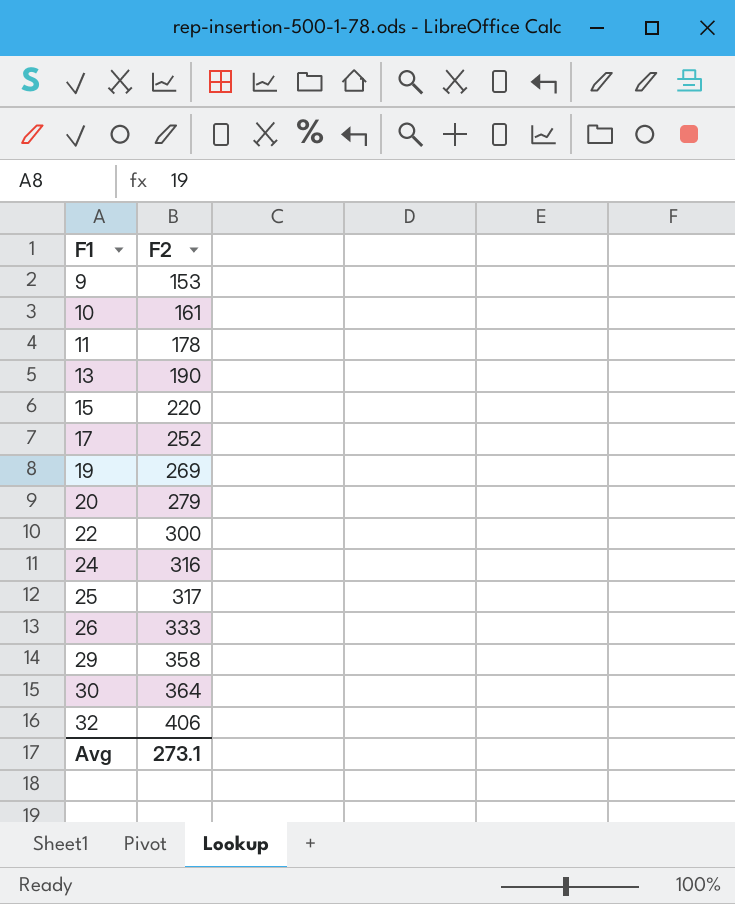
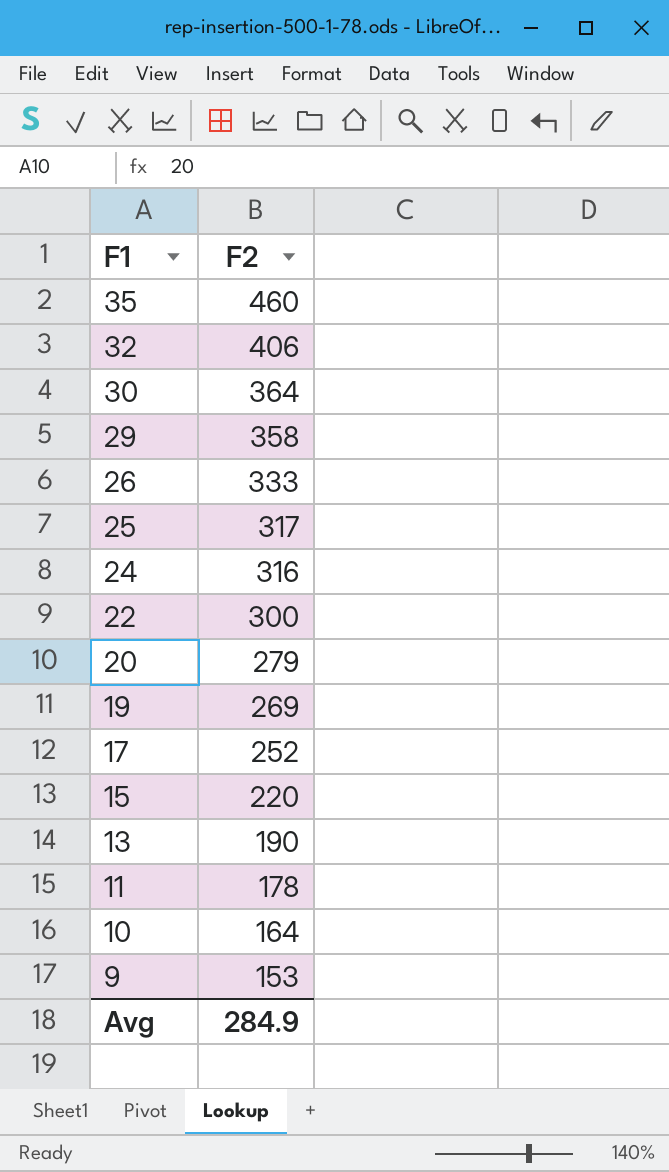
row order: F1 ascending -> F1 descending
row 35: none -> 460
10 | F2: 161 -> 164
Avg | F2: 273.1 -> 284.9

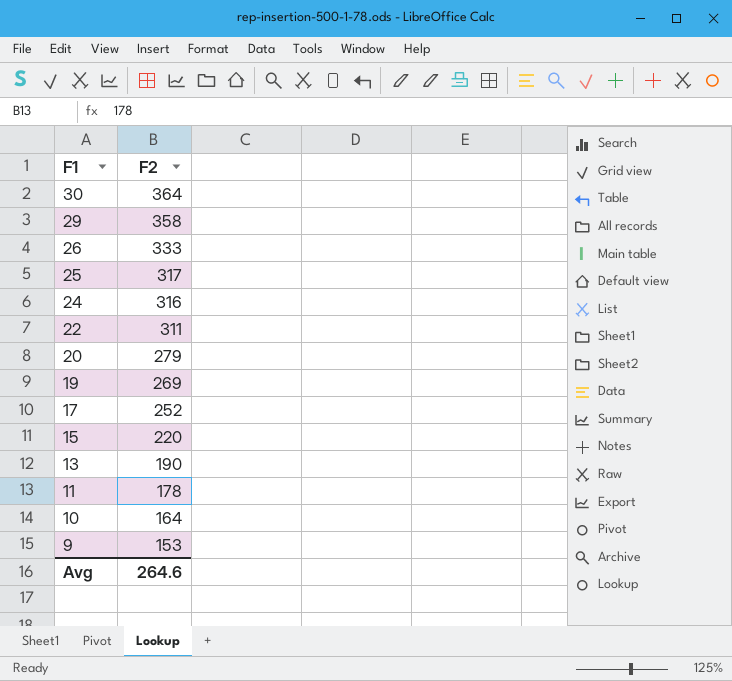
row 35: 460 -> none
row 32: 406 -> none
22 | F2: 300 -> 311
Avg | F2: 284.9 -> 264.6

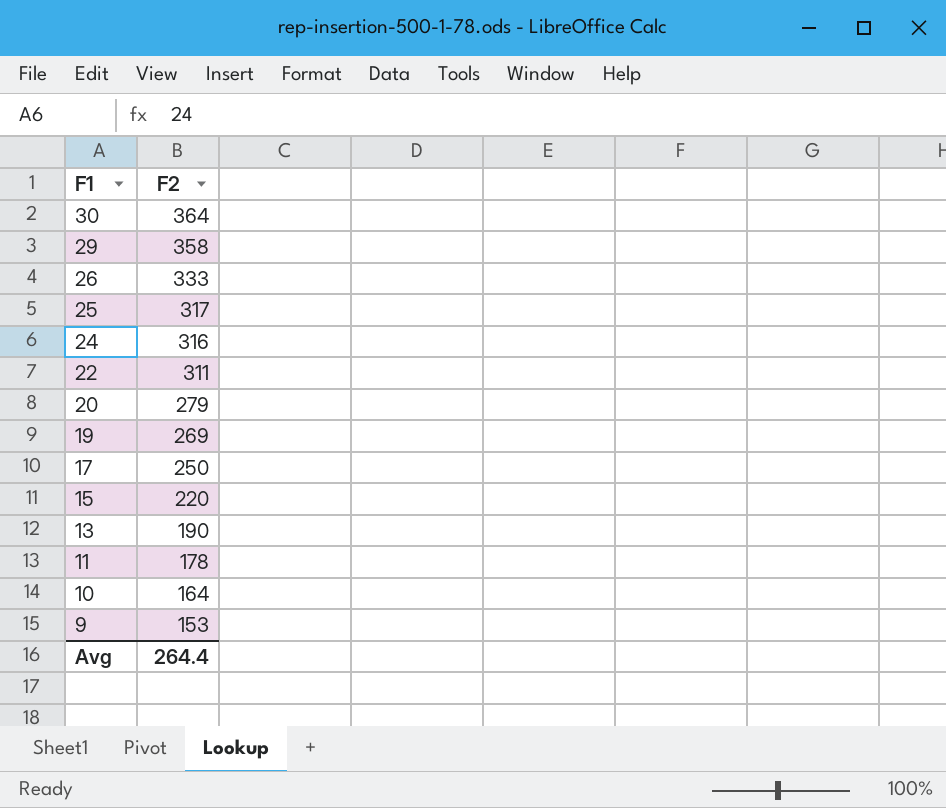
17 | F2: 252 -> 250
Avg | F2: 264.6 -> 264.4

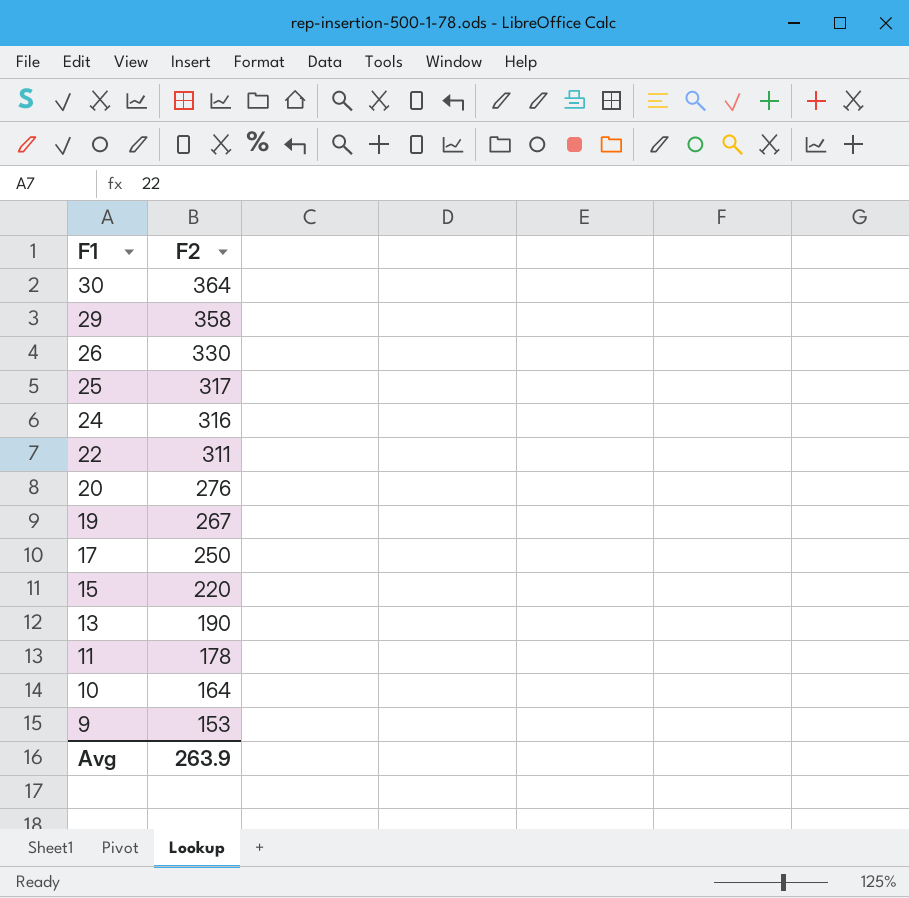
26 | F2: 333 -> 330
20 | F2: 279 -> 276
19 | F2: 269 -> 267
Avg | F2: 264.4 -> 263.9

